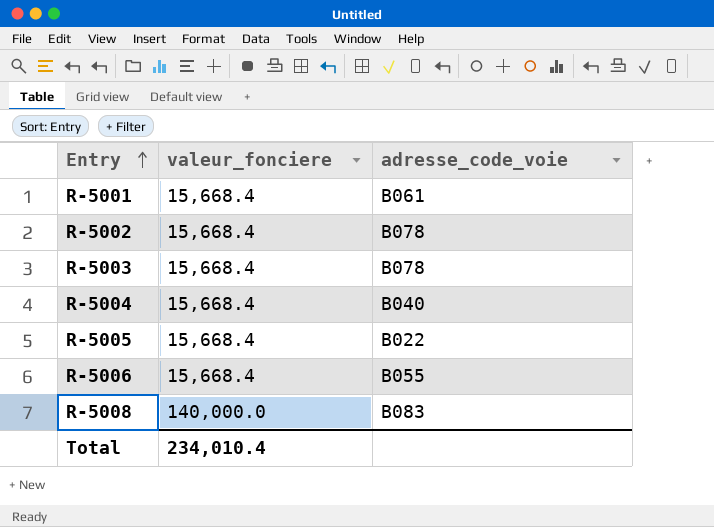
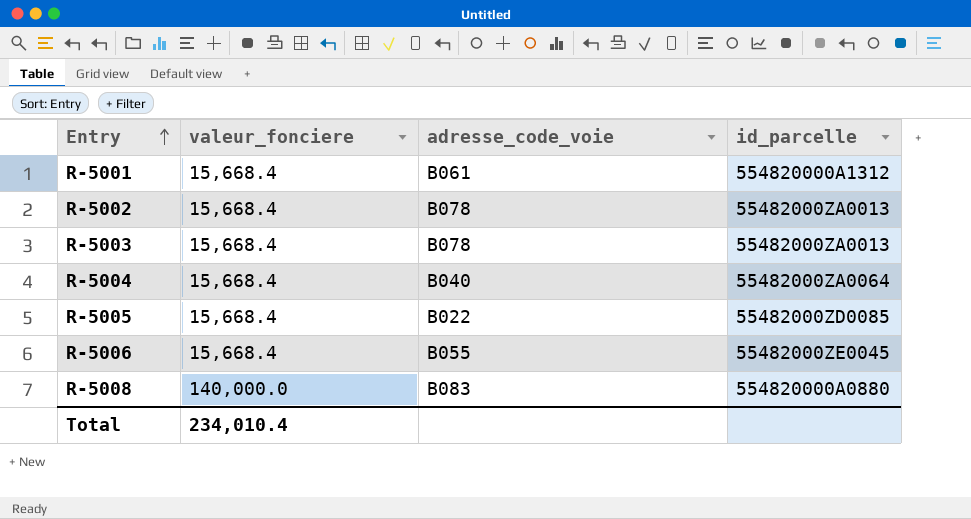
column id_parcelle | position: none -> 4

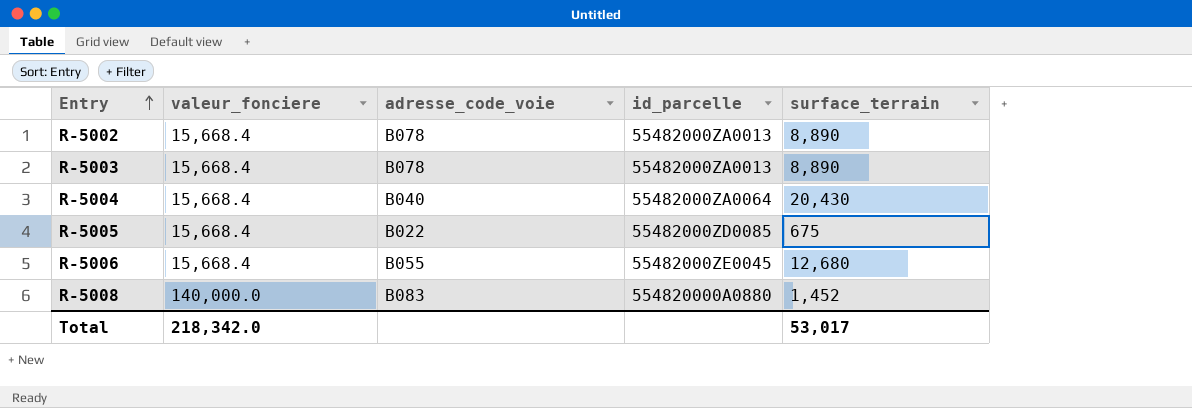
column surface_terrain | position: none -> 5
row R-5001: 15,668.4 | B061 | 554820000A1312 -> none
Total | valeur_fonciere: 234,010.4 -> 218,342.0

